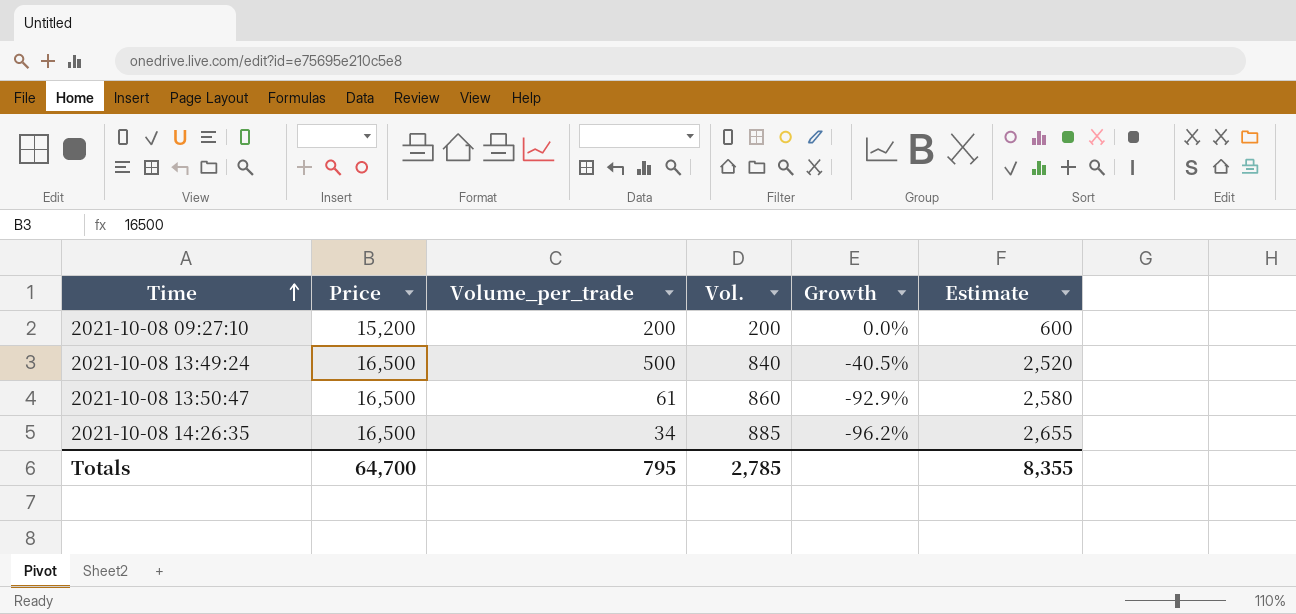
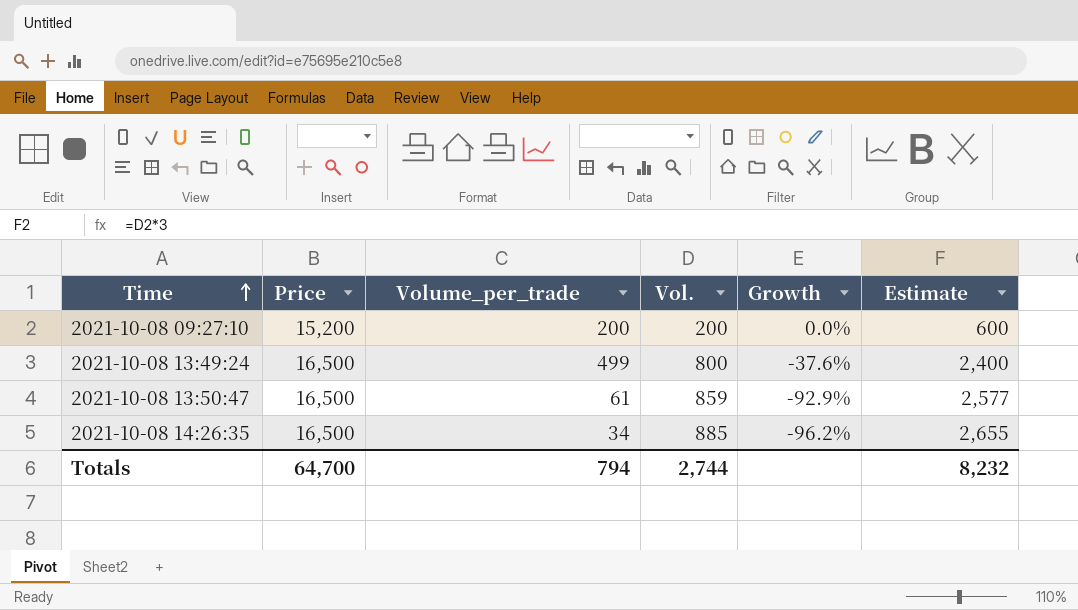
2021-10-08 13:49:24 | Volume_per_trade: 500 -> 499
2021-10-08 13:49:24 | Vol.: 840 -> 800
2021-10-08 13:49:24 | Growth: -40.5% -> -37.6%
2021-10-08 13:49:24 | Estimate: 2,520 -> 2,400
2021-10-08 13:50:47 | Vol.: 860 -> 859
2021-10-08 13:50:47 | Estimate: 2,580 -> 2,577
Totals | Volume_per_trade: 795 -> 794
Totals | Vol.: 2,785 -> 2,744
Totals | Estimate: 8,355 -> 8,232

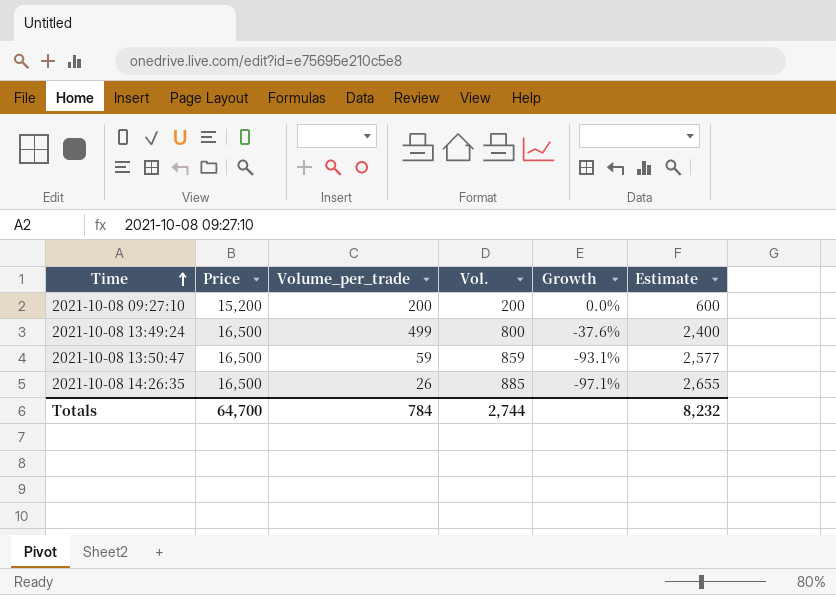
2021-10-08 13:50:47 | Volume_per_trade: 61 -> 59
2021-10-08 13:50:47 | Growth: -92.9% -> -93.1%
2021-10-08 14:26:35 | Volume_per_trade: 34 -> 26
2021-10-08 14:26:35 | Growth: -96.2% -> -97.1%
Totals | Volume_per_trade: 794 -> 784

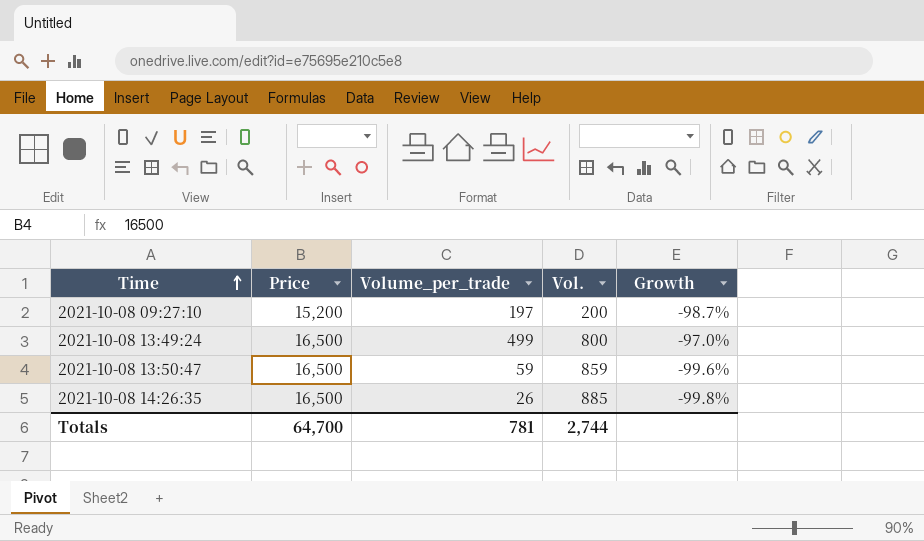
column Estimate | formula: [Vol.] * 3 -> none
column Growth | formula: ([Volume_per_trade] - [Vol.]) / [Vol.] -> ([Volume_per_trade] - [Price]) / [Price]
2021-10-08 09:27:10 | Volume_per_trade: 200 -> 197
Totals | Volume_per_trade: 784 -> 781

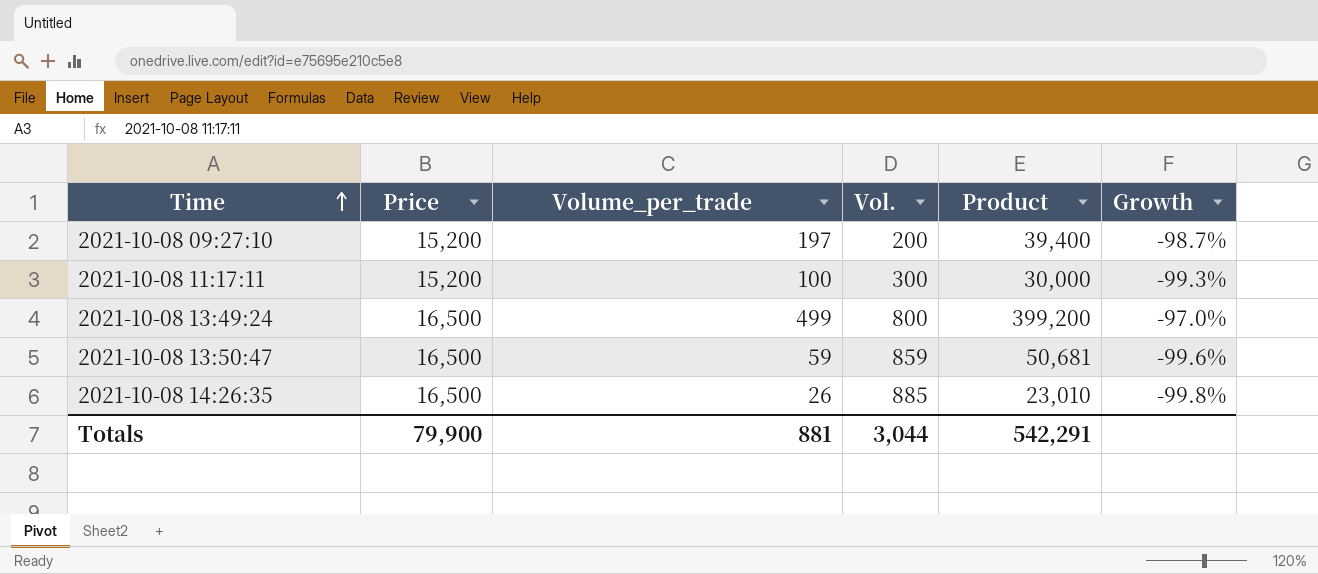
column Product | formula: none -> [Volume_per_trade] * [Vol.]
row 2021-10-08 11:17:11: none -> 15,200 | 100 | 300 | 30,000 | -99.3%
Totals | Price: 64,700 -> 79,900
Totals | Volume_per_trade: 781 -> 881
Totals | Vol.: 2,744 -> 3,044

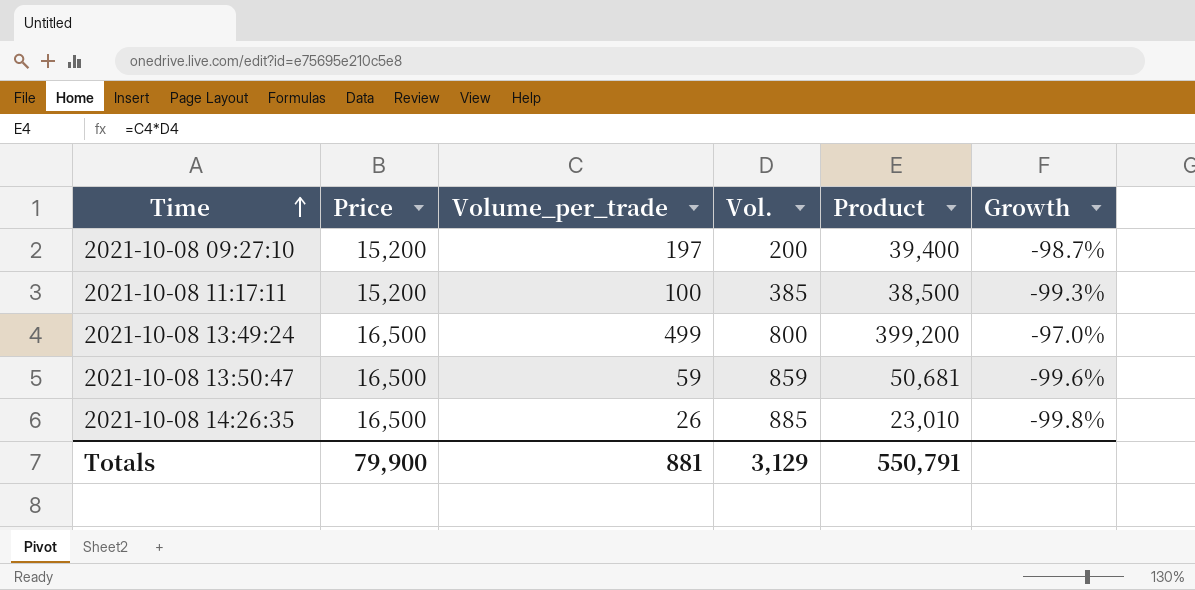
2021-10-08 11:17:11 | Vol.: 300 -> 385
2021-10-08 11:17:11 | Product: 30,000 -> 38,500
Totals | Vol.: 3,044 -> 3,129
Totals | Product: 542,291 -> 550,791

